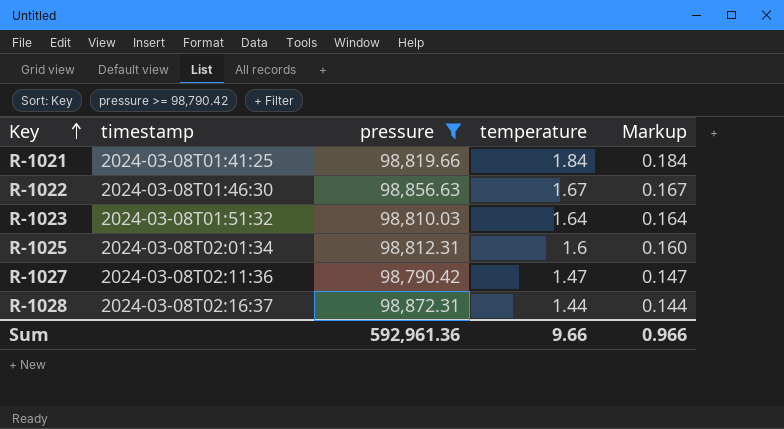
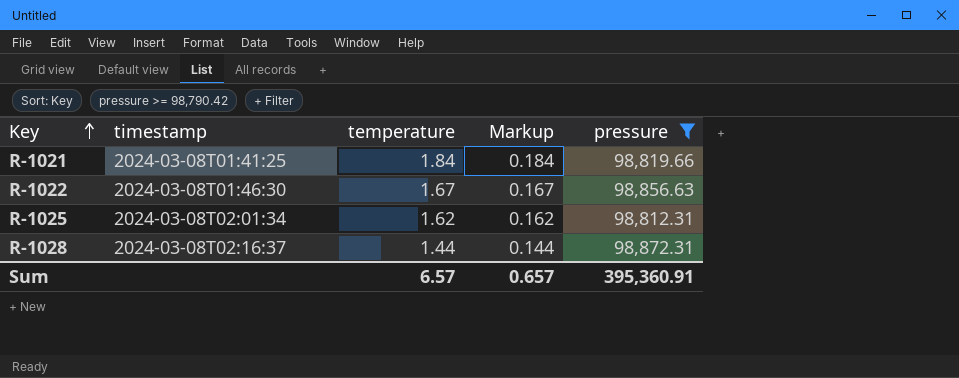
column pressure | position: 3 -> 5
row R-1023: 2024-03-08T01:51:32 | 98,810.03 | 1.64 | 0.164 -> none
row R-1027: 2024-03-08T02:11:36 | 98,790.42 | 1.47 | 0.147 -> none
R-1025 | temperature: 1.6 -> 1.62
R-1025 | Markup: 0.160 -> 0.162
Sum | temperature: 9.66 -> 6.57
Sum | Markup: 0.966 -> 0.657
Sum | pressure: 592,961.36 -> 395,360.91

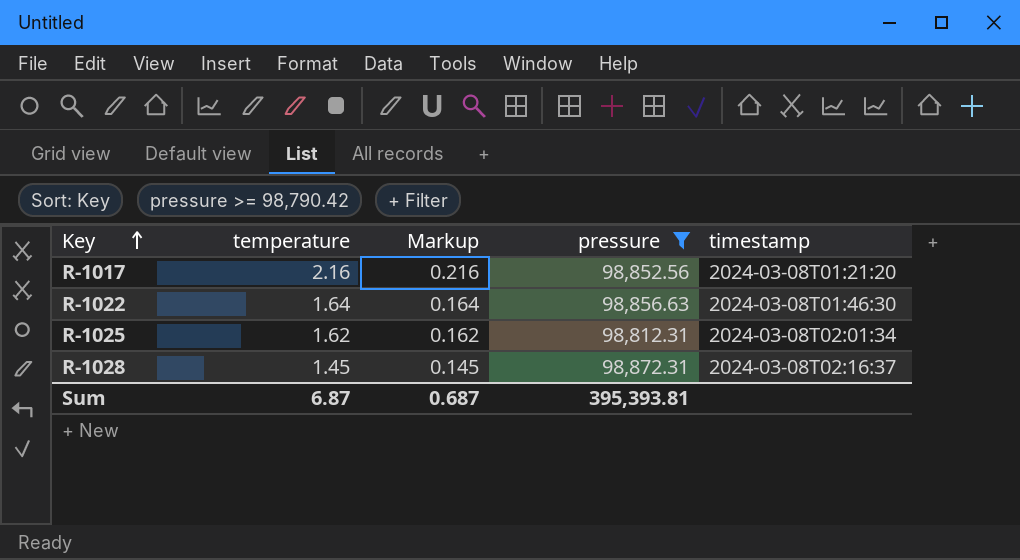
column timestamp | position: 2 -> 5
row R-1021: 2024-03-08T01:41:25 | 1.84 | 0.184 | 98,819.66 -> none
row R-1017: none -> 2.16 | 0.216 | 98,852.56 | 2024-03-08T01:21:20
R-1022 | temperature: 1.67 -> 1.64
R-1022 | Markup: 0.167 -> 0.164
R-1028 | temperature: 1.44 -> 1.45
R-1028 | Markup: 0.144 -> 0.145
Sum | temperature: 6.57 -> 6.87
Sum | Markup: 0.657 -> 0.687
Sum | pressure: 395,360.91 -> 395,393.81

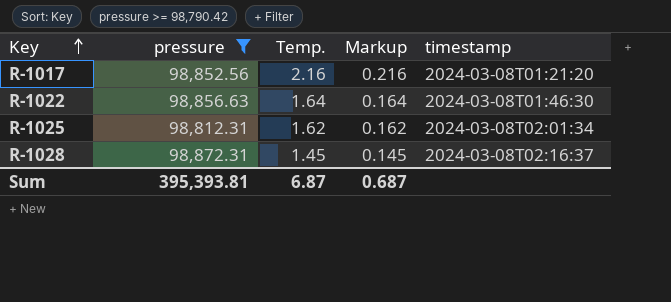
column pressure | position: 4 -> 2
column name: temperature -> Temp.

